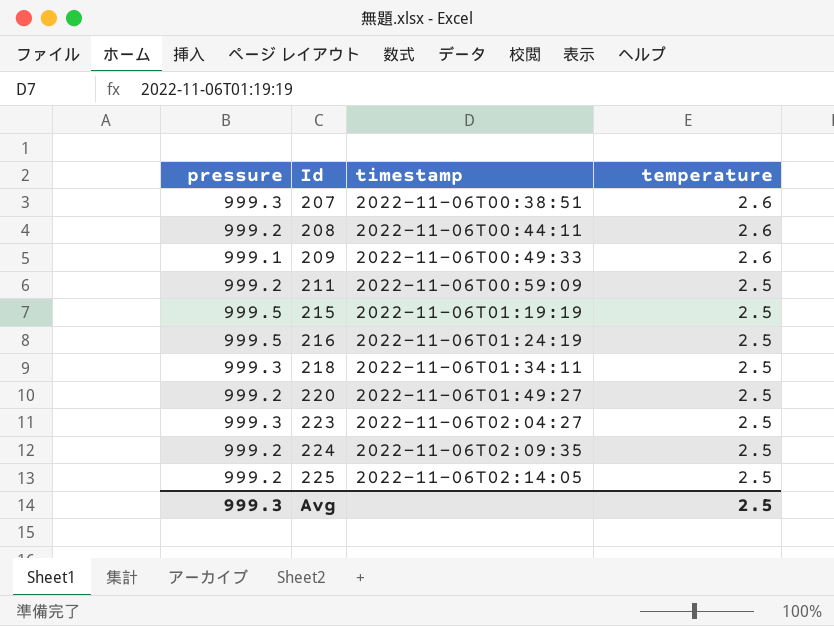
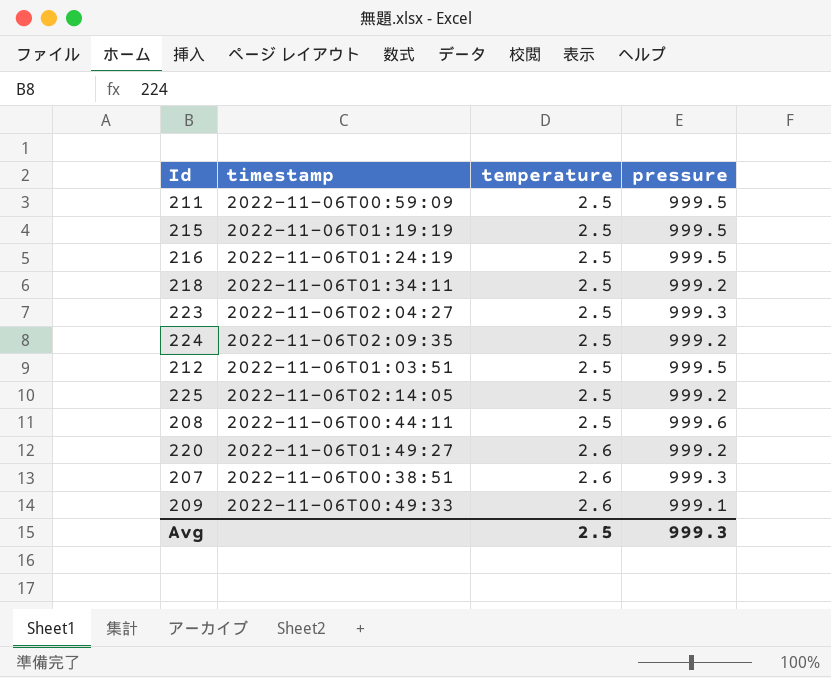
row order: Id ascending -> temperature ascending
column pressure | position: 1 -> 4
211 | pressure: 999.2 -> 999.5
218 | pressure: 999.3 -> 999.2
row 212: none -> 2022-11-06T01:03:51 | 2.5 | 999.5
208 | temperature: 2.6 -> 2.5
208 | pressure: 999.2 -> 999.6
220 | temperature: 2.5 -> 2.6

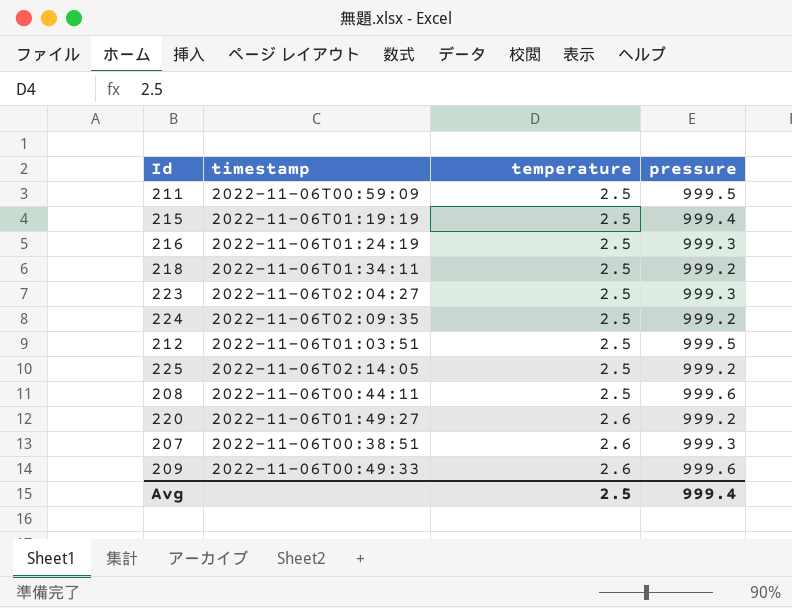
215 | pressure: 999.5 -> 999.4
216 | pressure: 999.5 -> 999.3
209 | pressure: 999.1 -> 999.6
Avg | pressure: 999.3 -> 999.4

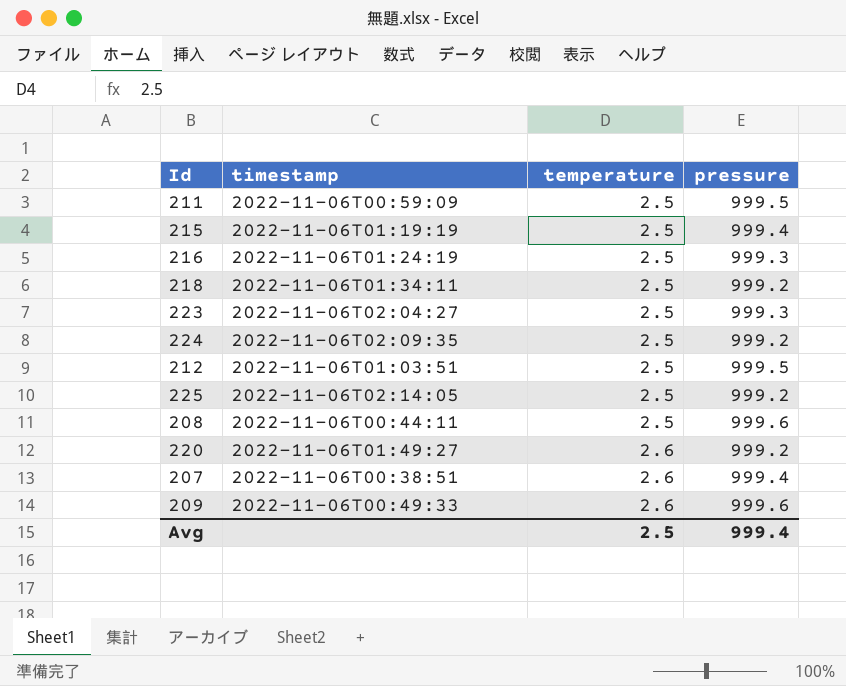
207 | pressure: 999.3 -> 999.4

